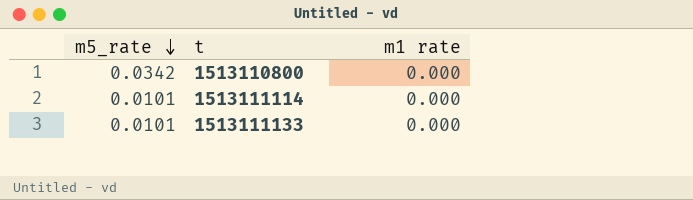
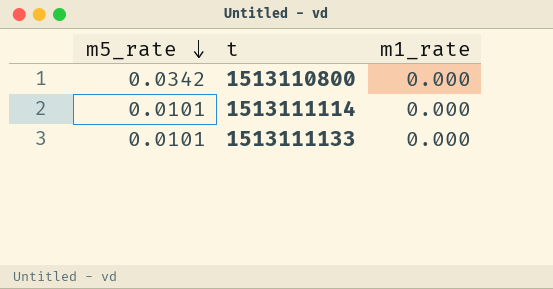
column name: m1 rate -> m1_rate

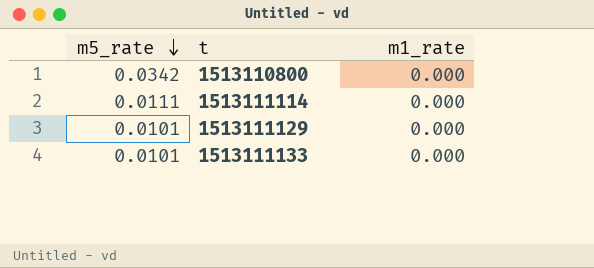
1513111114 | m5_rate: 0.0101 -> 0.0111
row 1513111129: none -> 0.0101 | 0.000

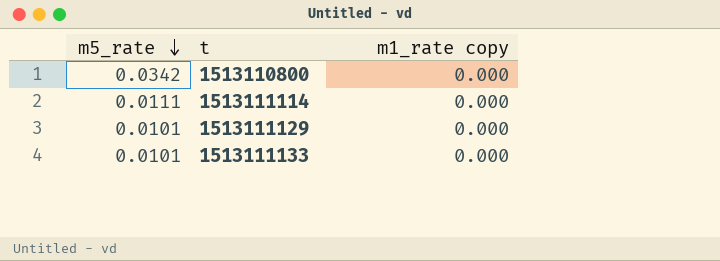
column name: m1_rate -> m1_rate copy

